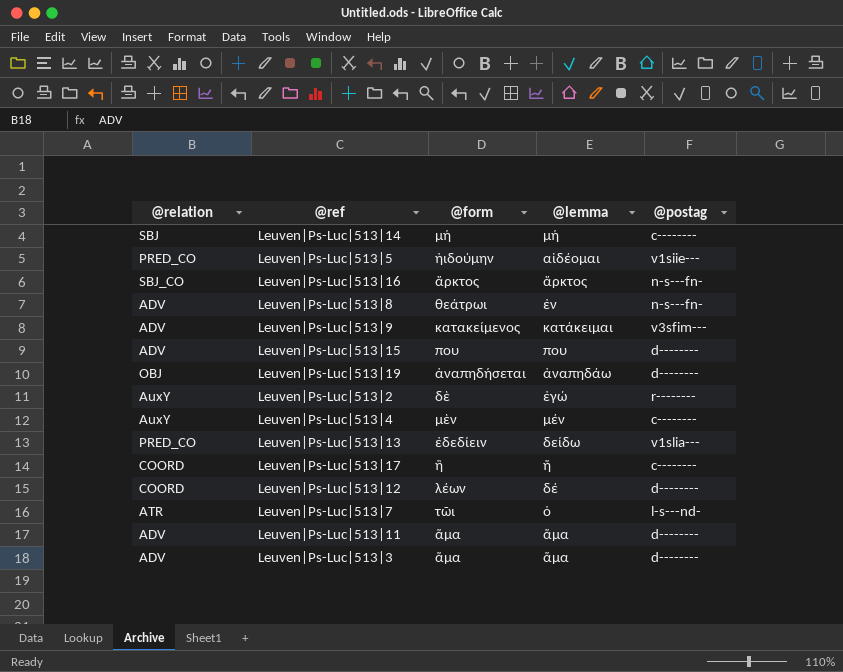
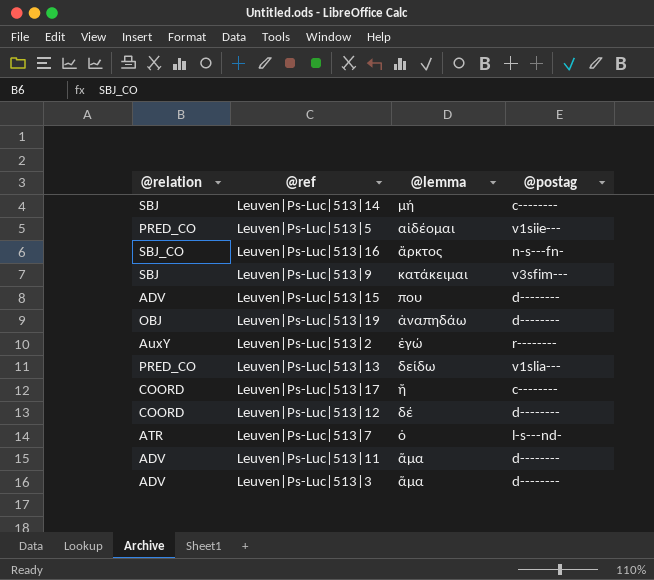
column @form | position: 3 -> none
row Leuven|Ps-Luc|513|8: ADV | θεάτρωι | ἐν | n-s---fn- -> none
row Leuven|Ps-Luc|513|4: AuxY | μὲν | μέν | c-------- -> none
Leuven|Ps-Luc|513|9 | @relation: ADV -> SBJ

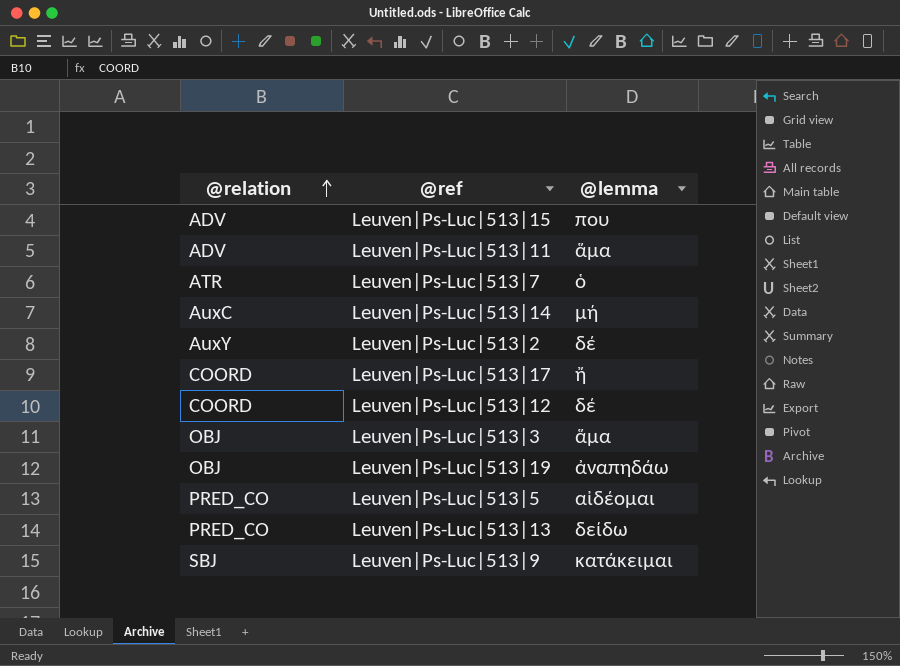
row order: none -> @relation ascending
column @postag | position: 4 -> none
row Leuven|Ps-Luc|513|16: SBJ_CO | ἄρκτος | n-s---fn- -> none
Leuven|Ps-Luc|513|14 | @relation: SBJ -> AuxC
Leuven|Ps-Luc|513|2 | @lemma: ἐγώ -> δέ
Leuven|Ps-Luc|513|3 | @relation: ADV -> OBJ

